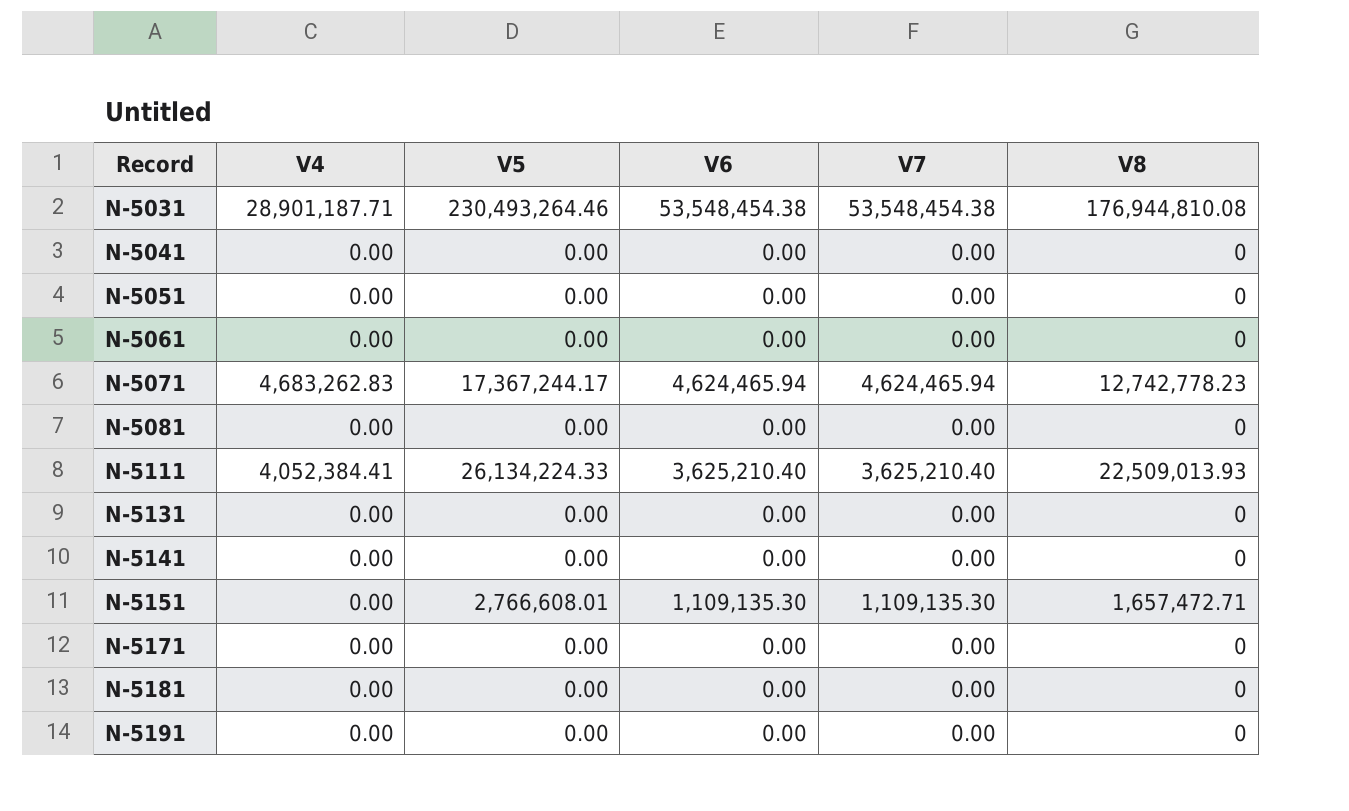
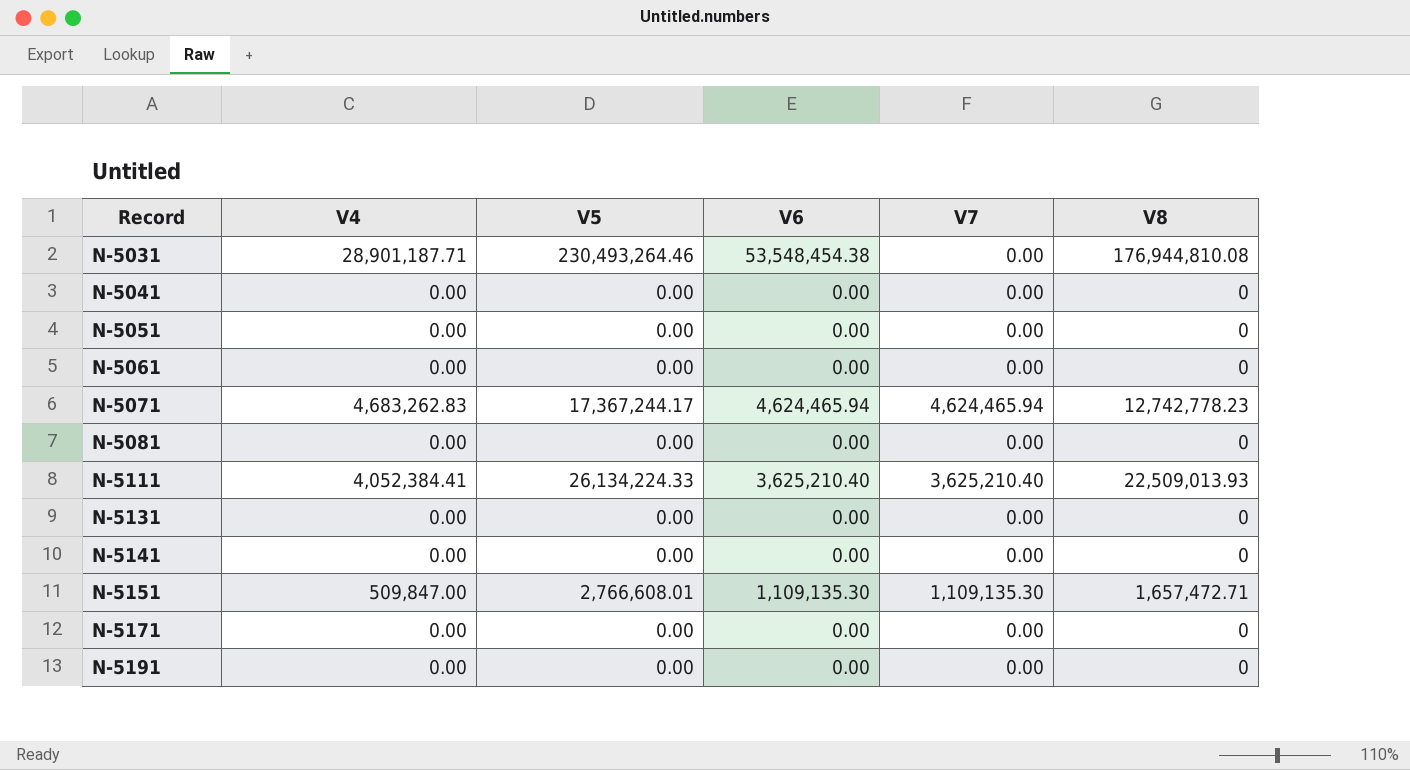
row N-5181: 0.00 | 0.00 | 0.00 | 0.00 | 0 -> none
N-5031 | V7: 53,548,454.38 -> 0.00
N-5151 | V4: 0.00 -> 509,847.00

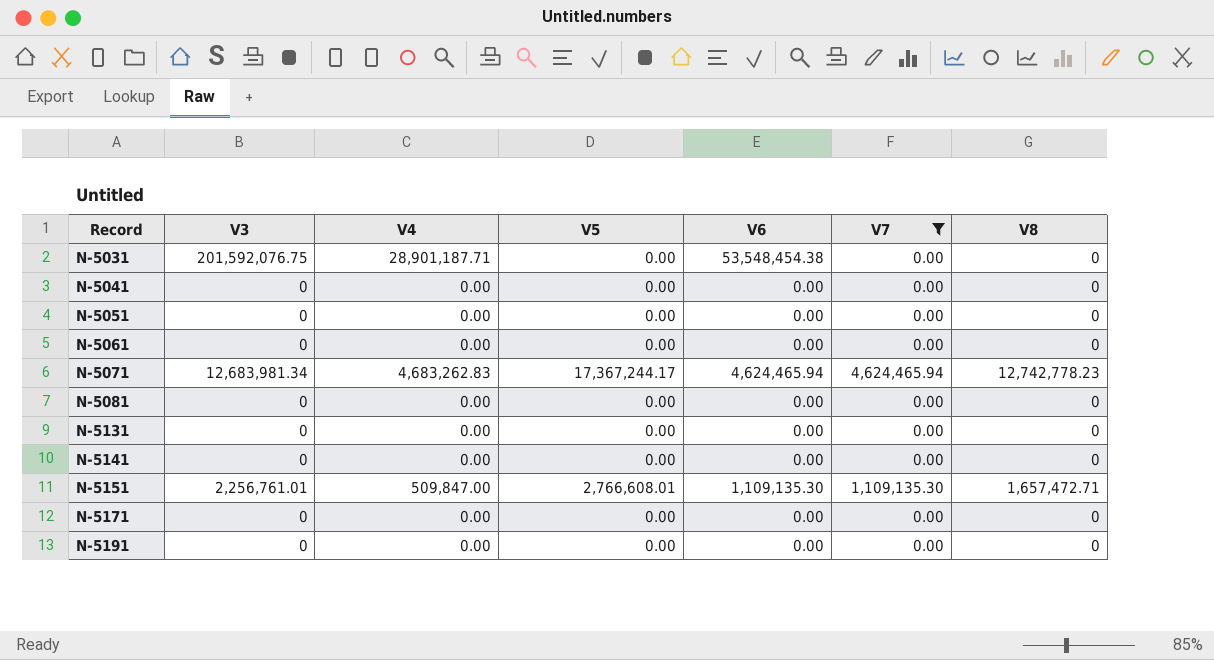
filter: none -> V7 != 3,625,210.40
column V3 | position: none -> 2
N-5031 | V5: 230,493,264.46 -> 0.00
N-5031 | V8: 176,944,810.08 -> 0

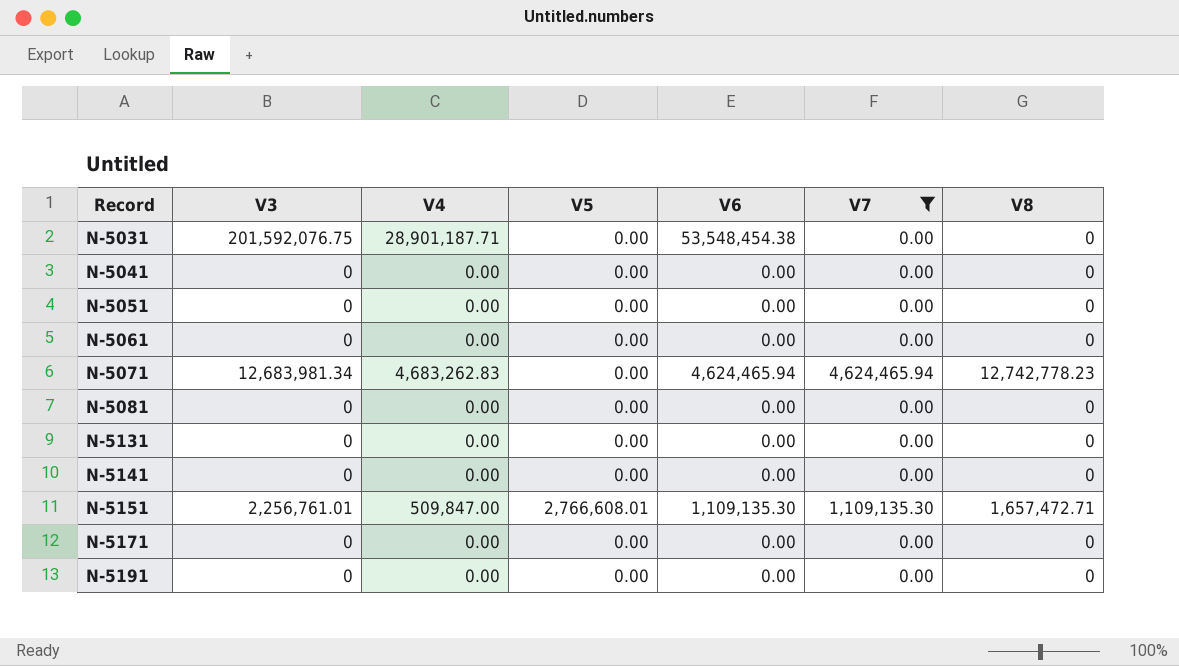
N-5071 | V5: 17,367,244.17 -> 0.00

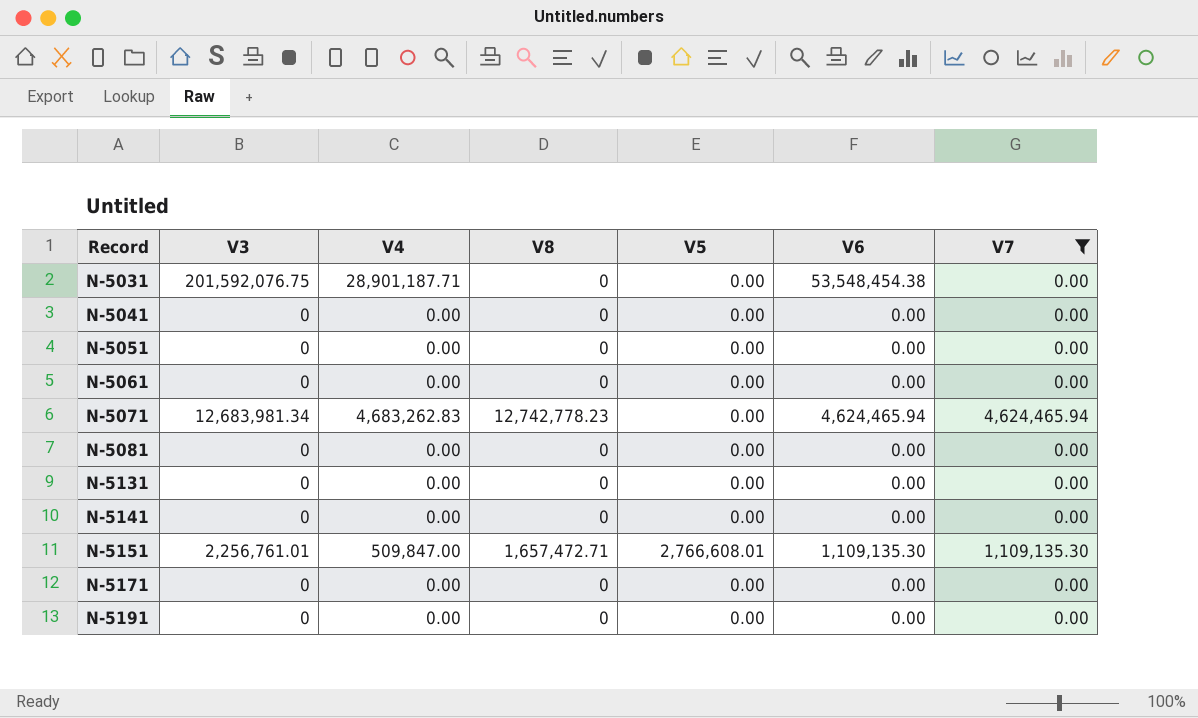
column V8 | position: 7 -> 4

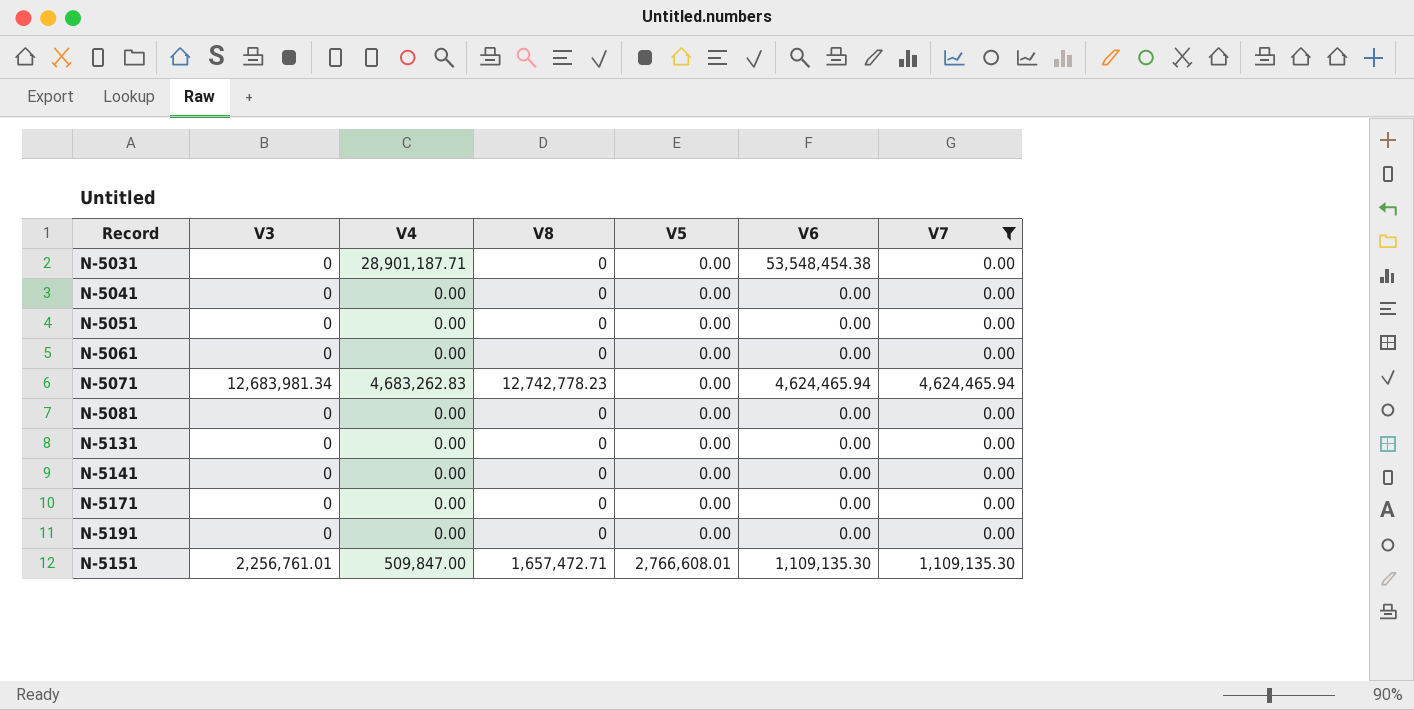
row order: Record ascending -> V5 ascending
N-5031 | V3: 201,592,076.75 -> 0

